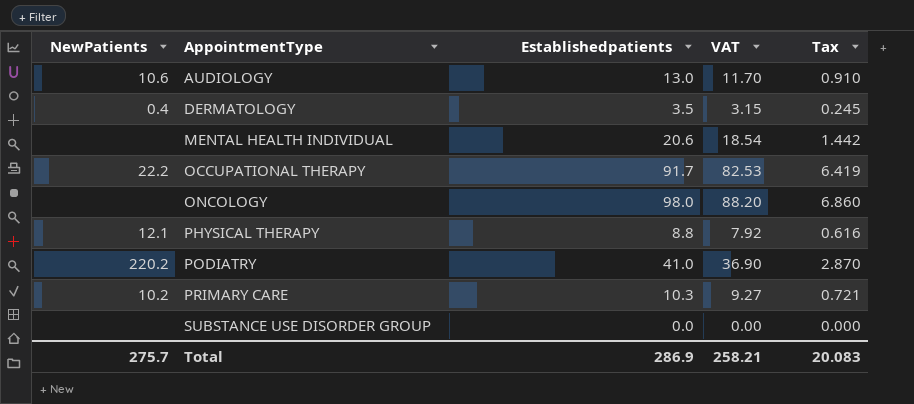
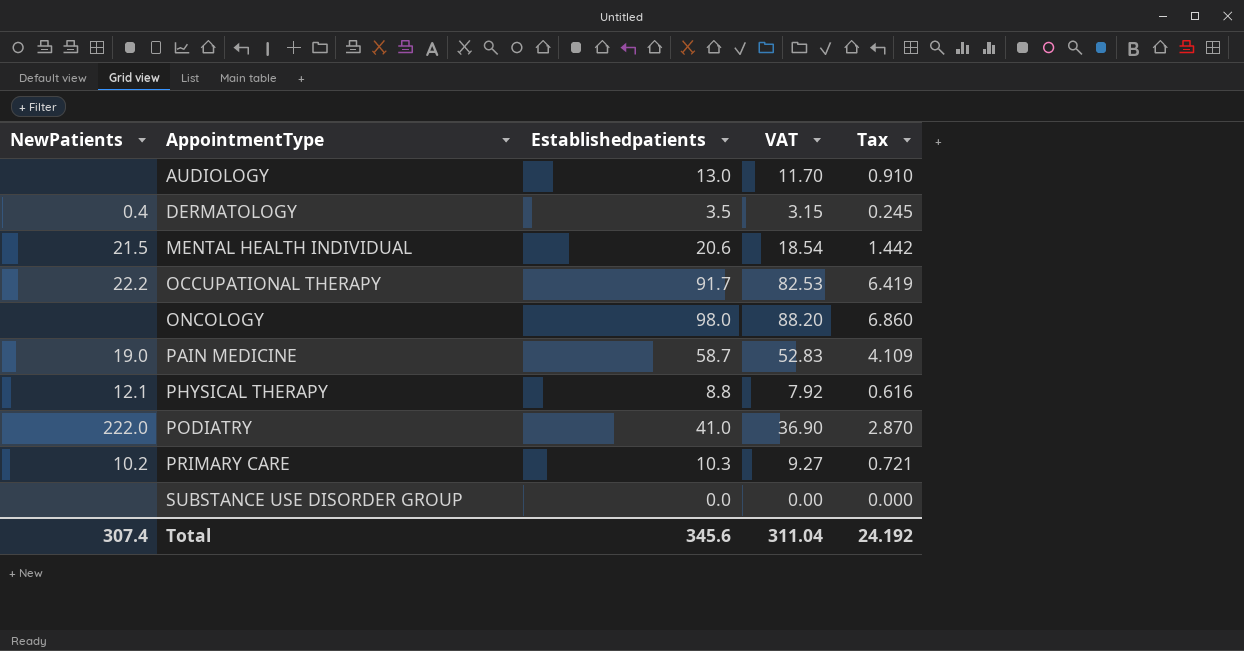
AUDIOLOGY | NewPatients: 10.6 -> none
MENTAL HEALTH INDIVIDUAL | NewPatients: none -> 21.5
row PAIN MEDICINE: none -> 19.0 | 58.7 | 52.83 | 4.109
PODIATRY | NewPatients: 220.2 -> 222.0
Total | NewPatients: 275.7 -> 307.4
Total | Establishedpatients: 286.9 -> 345.6
Total | VAT: 258.21 -> 311.04
Total | Tax: 20.083 -> 24.192

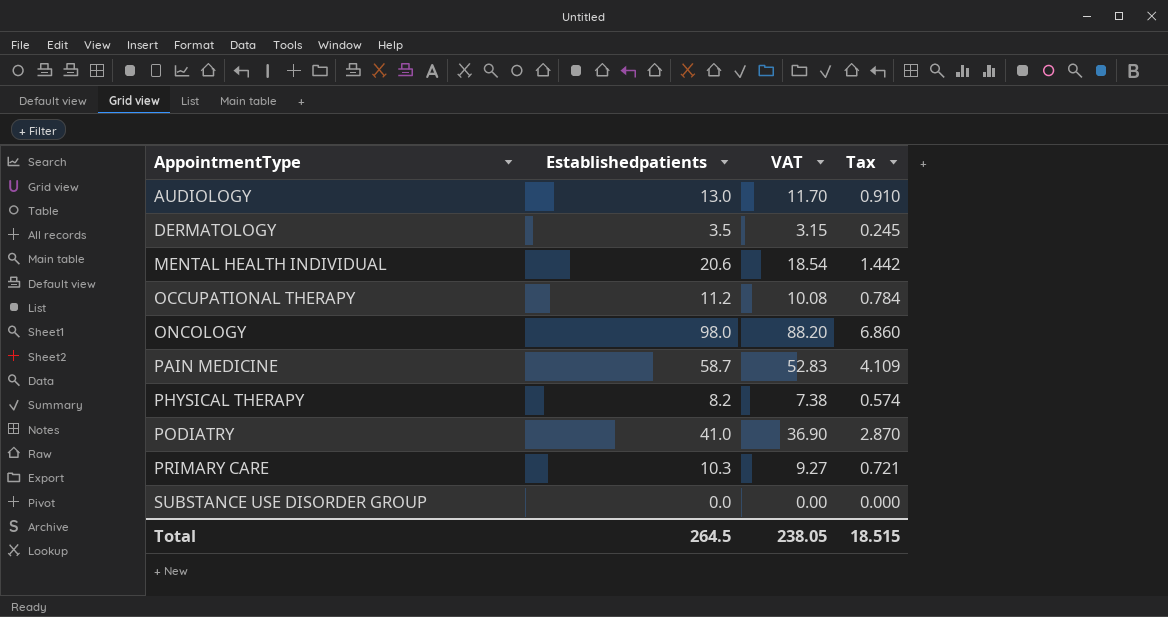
column NewPatients | position: 1 -> none
OCCUPATIONAL THERAPY | Establishedpatients: 91.7 -> 11.2
OCCUPATIONAL THERAPY | VAT: 82.53 -> 10.08
OCCUPATIONAL THERAPY | Tax: 6.419 -> 0.784
PHYSICAL THERAPY | Establishedpatients: 8.8 -> 8.2
PHYSICAL THERAPY | VAT: 7.92 -> 7.38
PHYSICAL THERAPY | Tax: 0.616 -> 0.574
Total | Establishedpatients: 345.6 -> 264.5
Total | VAT: 311.04 -> 238.05
Total | Tax: 24.192 -> 18.515

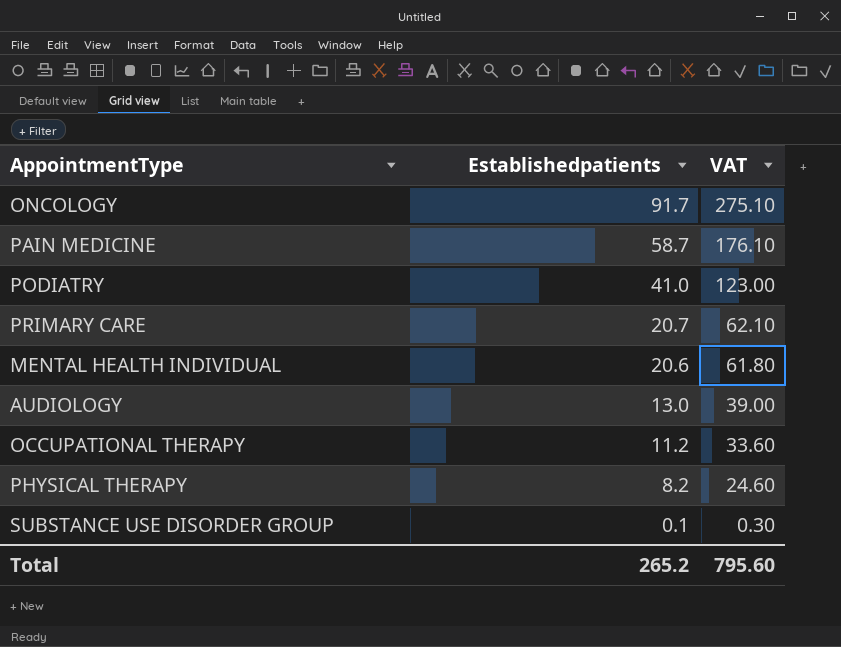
row order: AppointmentType ascending -> Establishedpatients descending
column Tax | formula: [Establishedpatients] * 0.07 -> none
column VAT | formula: [Establishedpatients] * 0.9 -> [Establishedpatients] * 3
row DERMATOLOGY: 3.5 | 3.15 | 0.245 -> none
ONCOLOGY | Establishedpatients: 98.0 -> 91.7
PRIMARY CARE | Establishedpatients: 10.3 -> 20.7
SUBSTANCE USE DISORDER GROUP | Establishedpatients: 0.0 -> 0.1
Total | Establishedpatients: 264.5 -> 265.2
Total | VAT: 238.05 -> 795.60

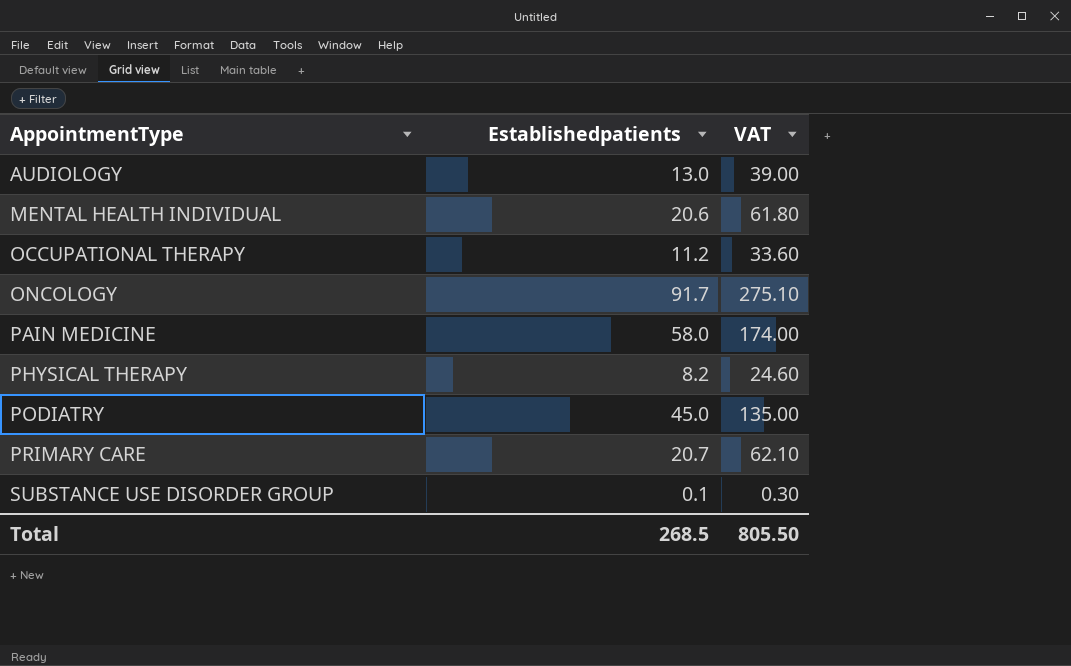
row order: Establishedpatients descending -> AppointmentType ascending
PAIN MEDICINE | Establishedpatients: 58.7 -> 58.0
PAIN MEDICINE | VAT: 176.10 -> 174.00
PODIATRY | Establishedpatients: 41.0 -> 45.0
PODIATRY | VAT: 123.00 -> 135.00
Total | Establishedpatients: 265.2 -> 268.5
Total | VAT: 795.60 -> 805.50

